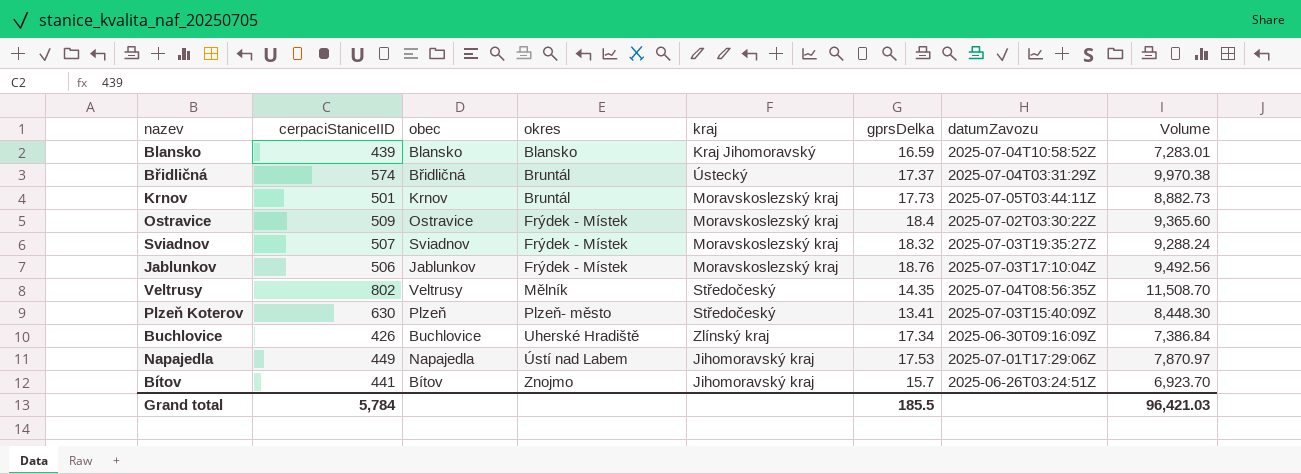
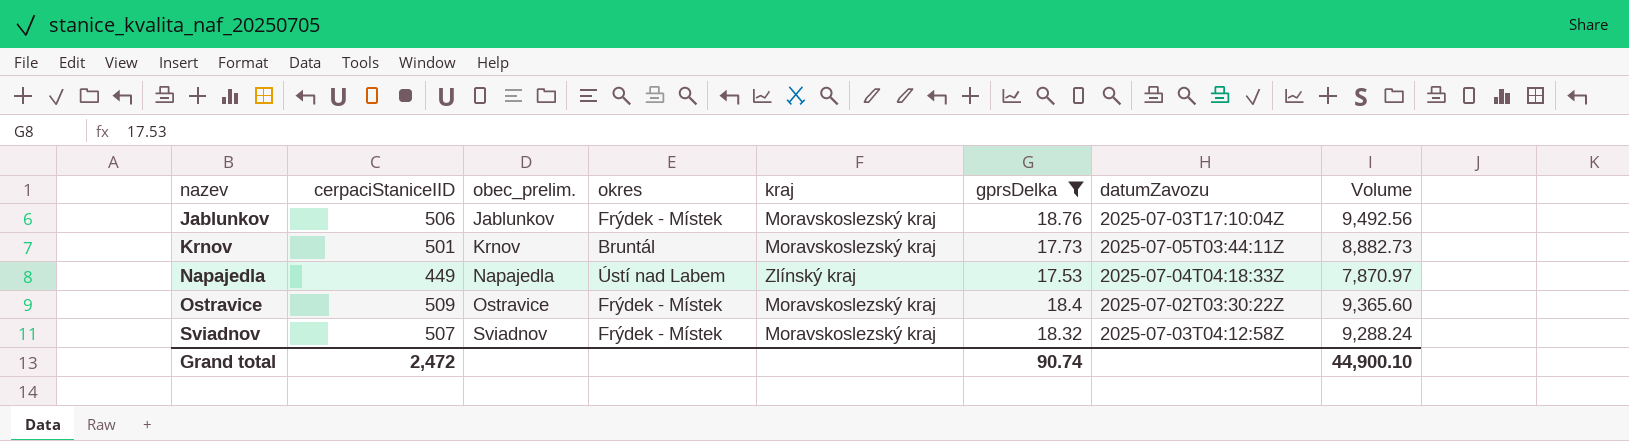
filter: none -> gprsDelka >= 17.53
row order: okres ascending -> nazev ascending
column name: obec -> obec_prelim.
Napajedla | kraj: Jihomoravský kraj -> Zlínský kraj
Napajedla | datumZavozu: 2025-07-01T17:29:06Z -> 2025-07-04T04:18:33Z
Sviadnov | datumZavozu: 2025-07-03T19:35:27Z -> 2025-07-03T04:12:58Z
Grand total | cerpaciStaniceIID: 5,784 -> 2,472
Grand total | gprsDelka: 185.5 -> 90.74
Grand total | Volume: 96,421.03 -> 44,900.10

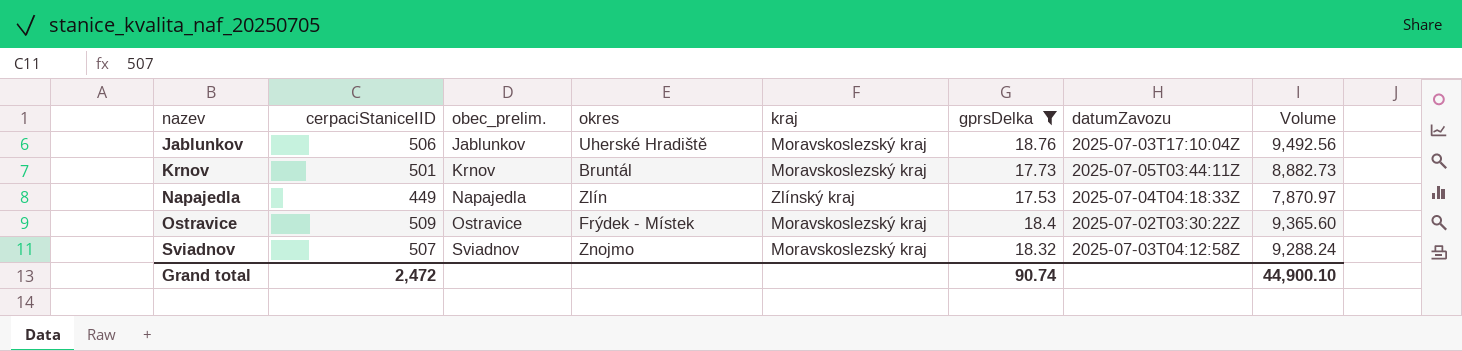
Jablunkov | okres: Frýdek - Místek -> Uherské Hradiště
Napajedla | okres: Ústí nad Labem -> Zlín
Sviadnov | okres: Frýdek - Místek -> Znojmo

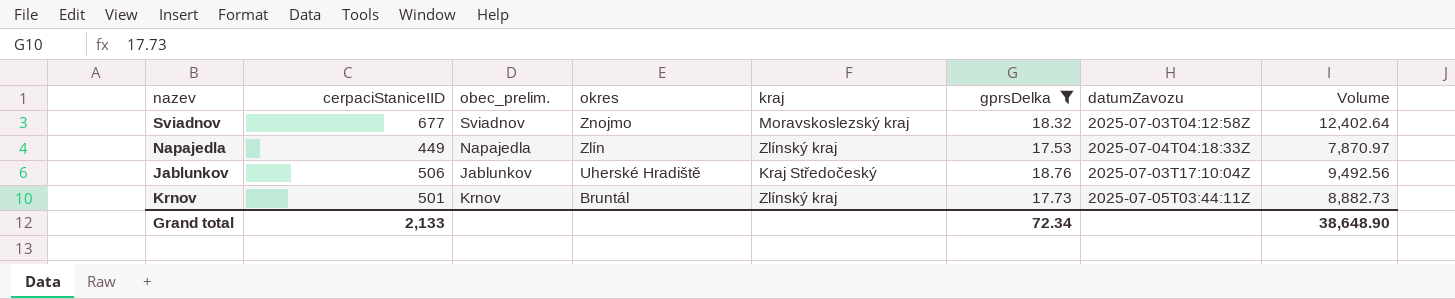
row order: nazev ascending -> okres descending
row Ostravice: 509 | Ostravice | Frýdek - Místek | Moravskoslezský kraj | 18.4 | 2025-07-02T03:30:22Z | 9,365.60 -> none
Sviadnov | cerpaciStaniceIID: 507 -> 677
Sviadnov | Volume: 9,288.24 -> 12,402.64
Jablunkov | kraj: Moravskoslezský kraj -> Kraj Středočeský
Krnov | kraj: Moravskoslezský kraj -> Zlínský kraj
Grand total | cerpaciStaniceIID: 2,472 -> 2,133
Grand total | gprsDelka: 90.74 -> 72.34
Grand total | Volume: 44,900.10 -> 38,648.90

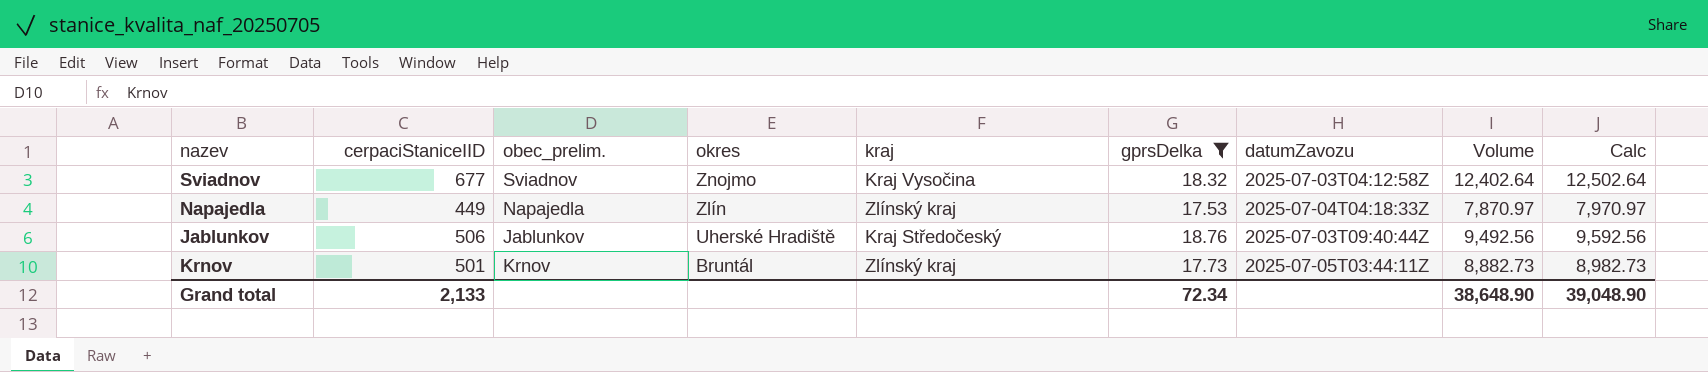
column Calc | formula: none -> [Volume] + 100
Sviadnov | kraj: Moravskoslezský kraj -> Kraj Vysočina
Jablunkov | datumZavozu: 2025-07-03T17:10:04Z -> 2025-07-03T09:40:44Z

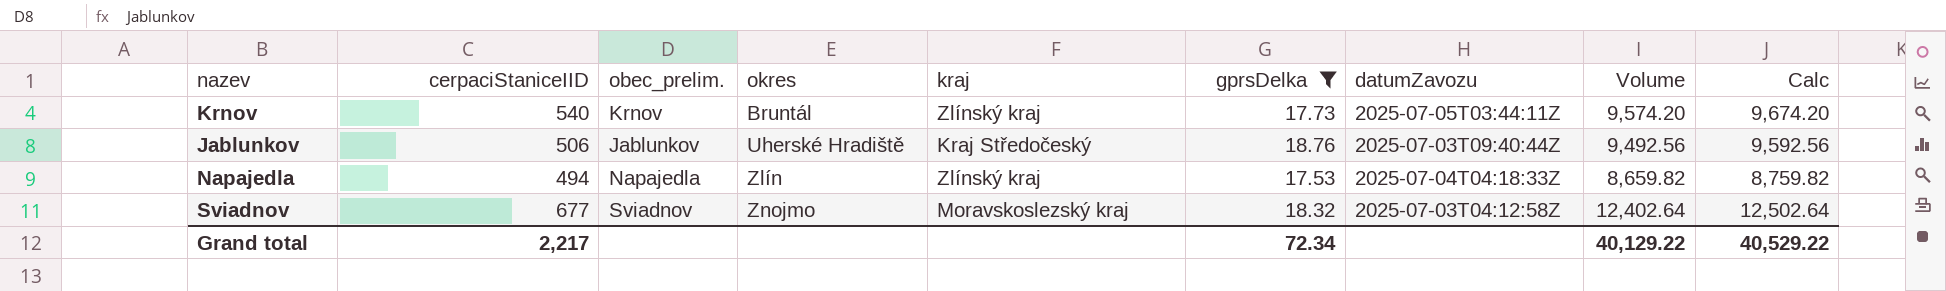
row order: okres descending -> okres ascending
Krnov | cerpaciStaniceIID: 501 -> 540
Krnov | Volume: 8,882.73 -> 9,574.20
Krnov | Calc: 8,982.73 -> 9,674.20
Napajedla | cerpaciStaniceIID: 449 -> 494
Napajedla | Volume: 7,870.97 -> 8,659.82
Napajedla | Calc: 7,970.97 -> 8,759.82
Sviadnov | kraj: Kraj Vysočina -> Moravskoslezský kraj
Grand total | cerpaciStaniceIID: 2,133 -> 2,217
Grand total | Volume: 38,648.90 -> 40,129.22
Grand total | Calc: 39,048.90 -> 40,529.22

